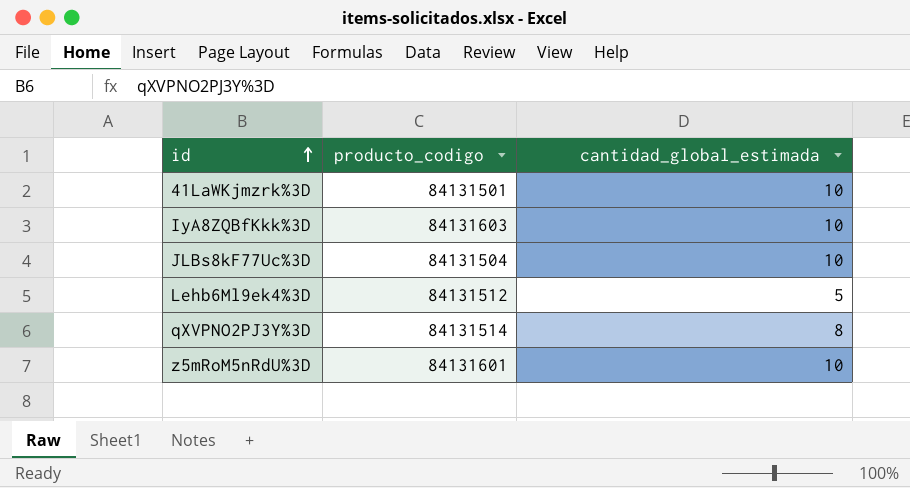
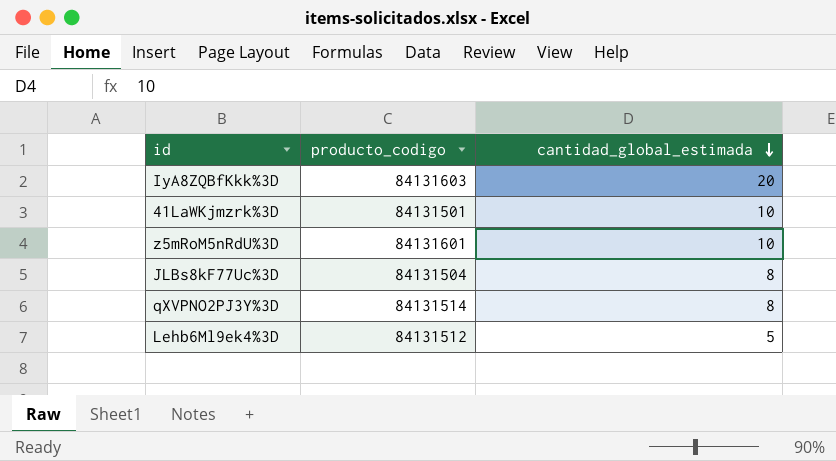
row order: id ascending -> cantidad_global_estimada descending
IyA8ZQBfKkk%3D | cantidad_global_estimada: 10 -> 20
JLBs8kF77Uc%3D | cantidad_global_estimada: 10 -> 8

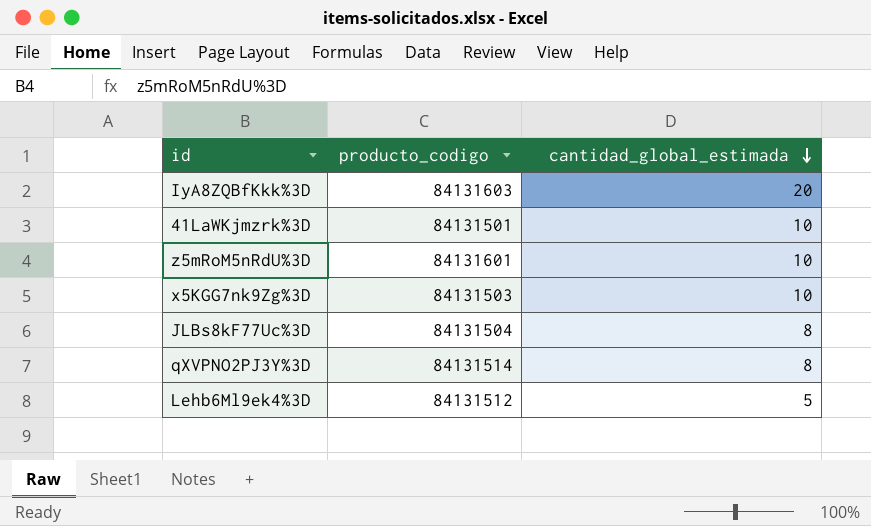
row x5KGG7nk9Zg%3D: none -> 84131503 | 10

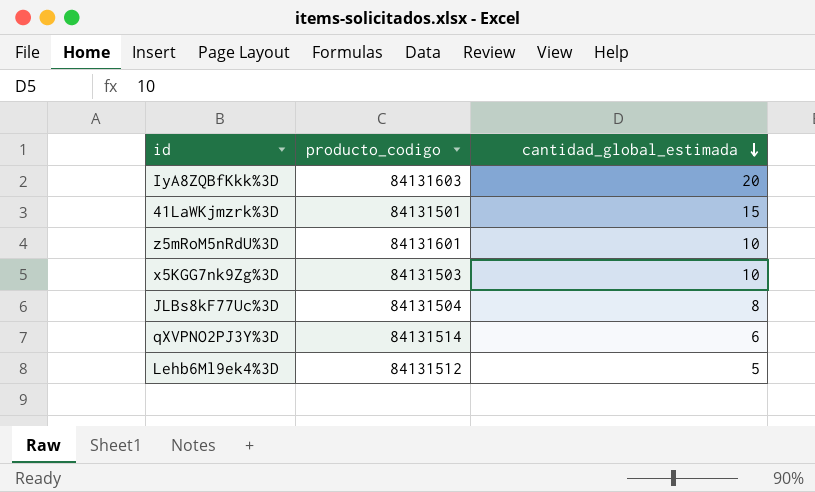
41LaWKjmzrk%3D | cantidad_global_estimada: 10 -> 15
qXVPNO2PJ3Y%3D | cantidad_global_estimada: 8 -> 6

